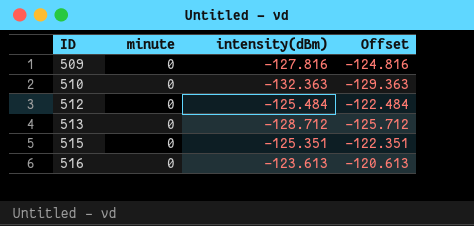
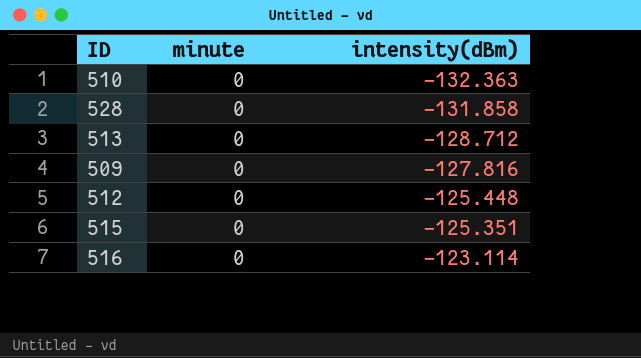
row order: ID ascending -> intensity(dBm) ascending
column Offset | formula: [intensity(dBm)] + 3 -> none
row 528: none -> 0 | -131.858
512 | intensity(dBm): -125.484 -> -125.448
516 | intensity(dBm): -123.613 -> -123.114

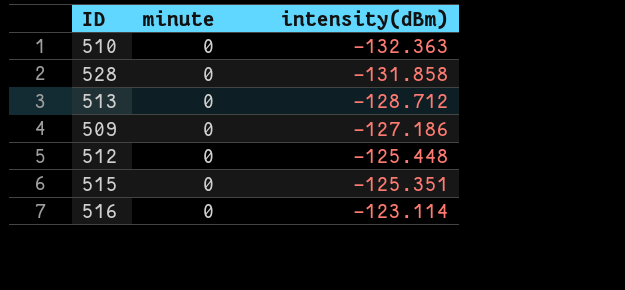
509 | intensity(dBm): -127.816 -> -127.186

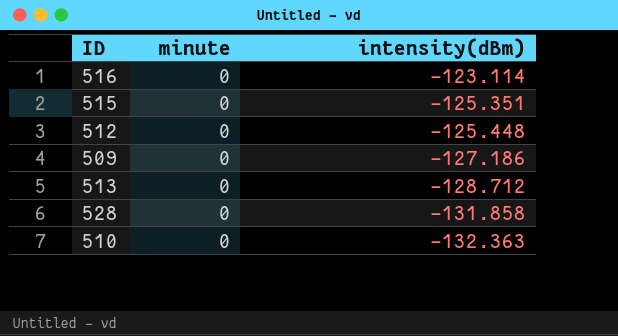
row order: intensity(dBm) ascending -> intensity(dBm) descending

